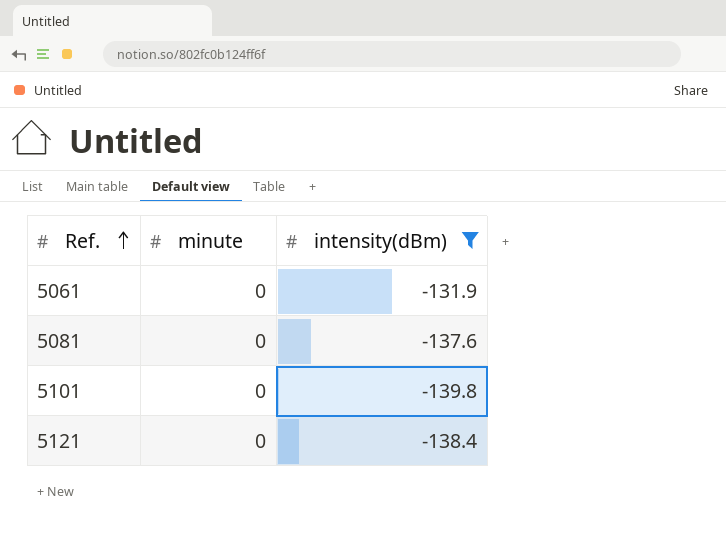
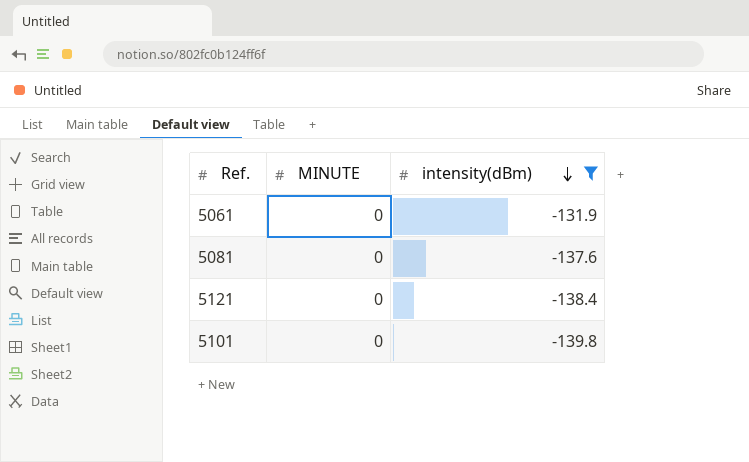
row order: Ref. ascending -> intensity(dBm) descending
column name: minute -> MINUTE

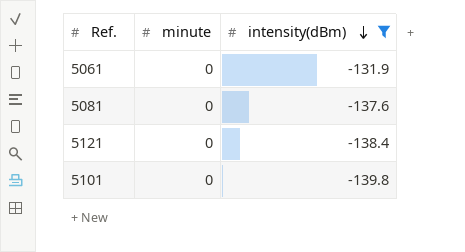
column name: MINUTE -> minute

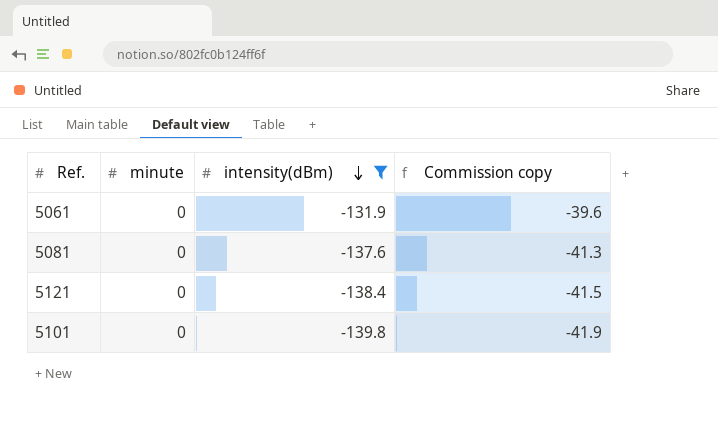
column Commission copy | formula: none -> [intensity(dBm)] * 0.3

